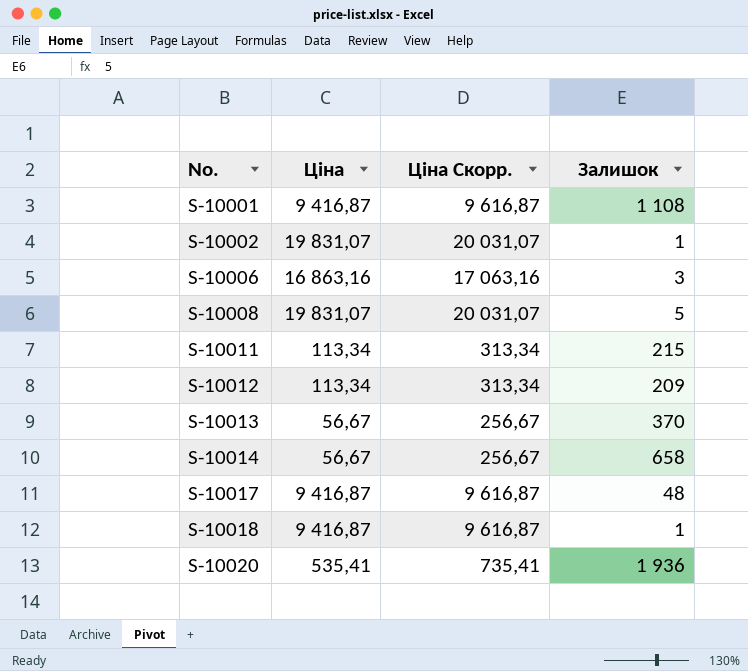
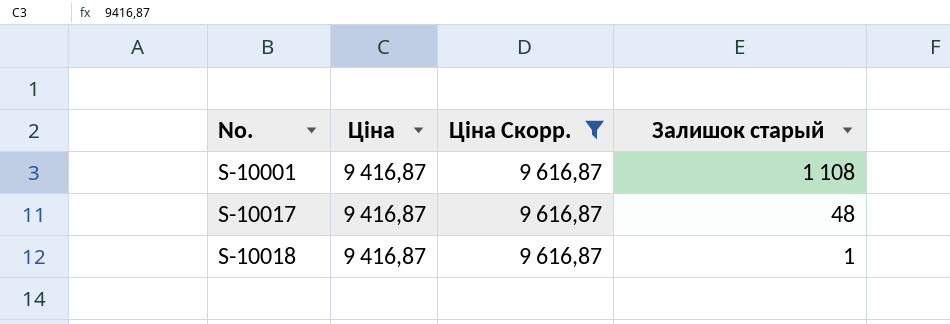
filter: none -> Ціна Скорр. = 9 616,87
column name: Залишок -> Залишок старый

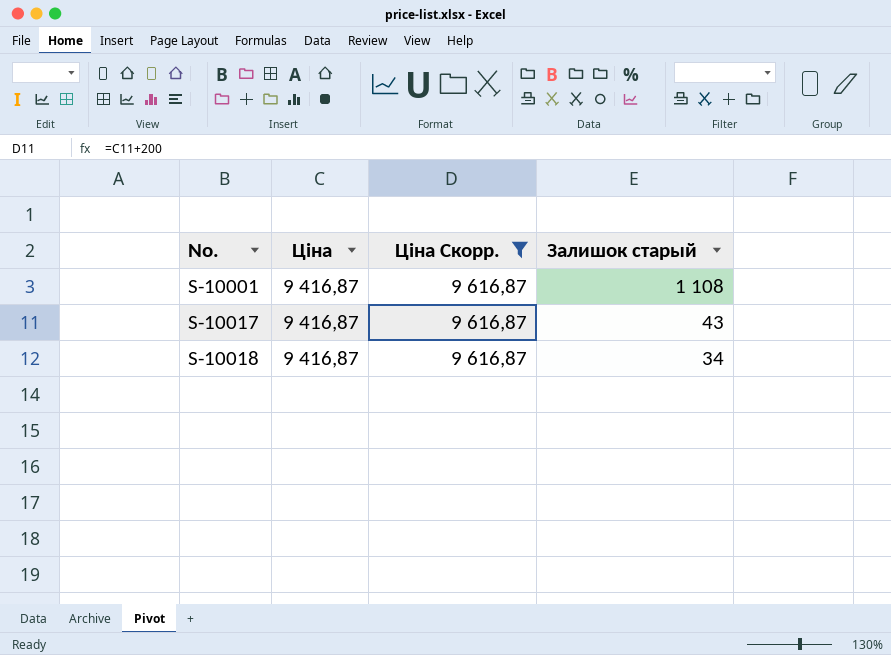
S-10017 | Залишок старый: 48 -> 43
S-10018 | Залишок старый: 1 -> 34

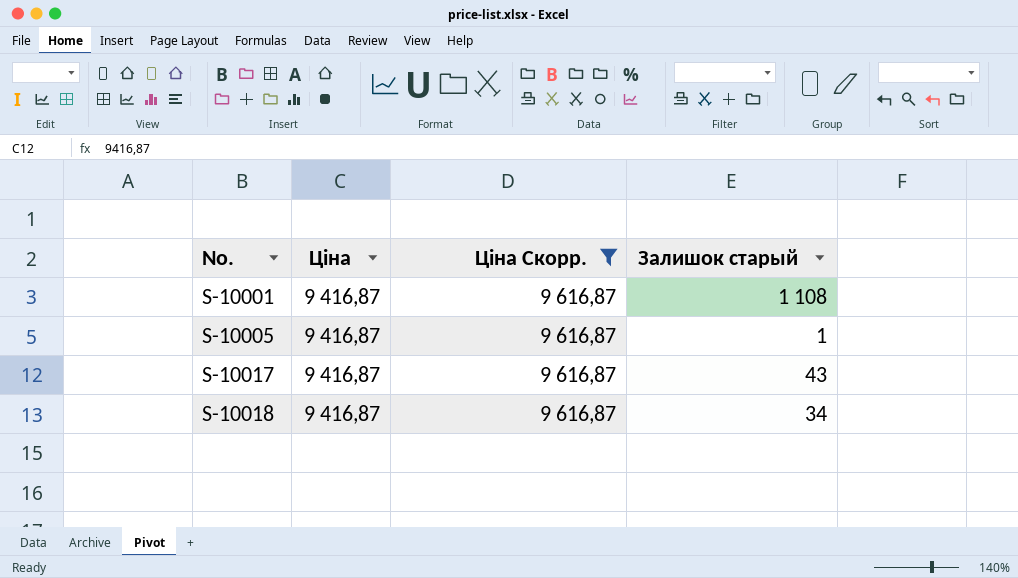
row S-10005: none -> 9 416,87 | 9 616,87 | 1

